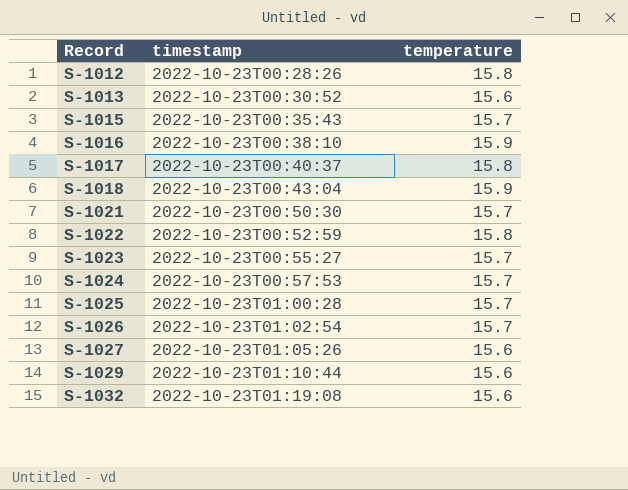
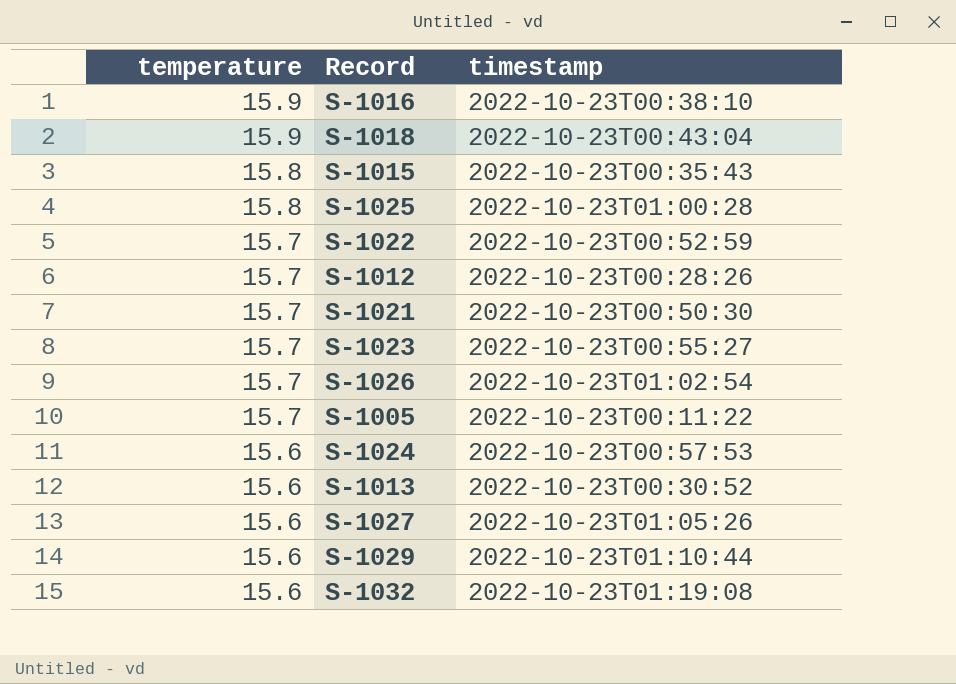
row order: Record ascending -> temperature descending
column temperature | position: 3 -> 1
row S-1017: 2022-10-23T00:40:37 | 15.8 -> none
S-1015 | temperature: 15.7 -> 15.8
S-1025 | temperature: 15.7 -> 15.8
S-1022 | temperature: 15.8 -> 15.7
S-1012 | temperature: 15.8 -> 15.7
row S-1005: none -> 15.7 | 2022-10-23T00:11:22
S-1024 | temperature: 15.7 -> 15.6

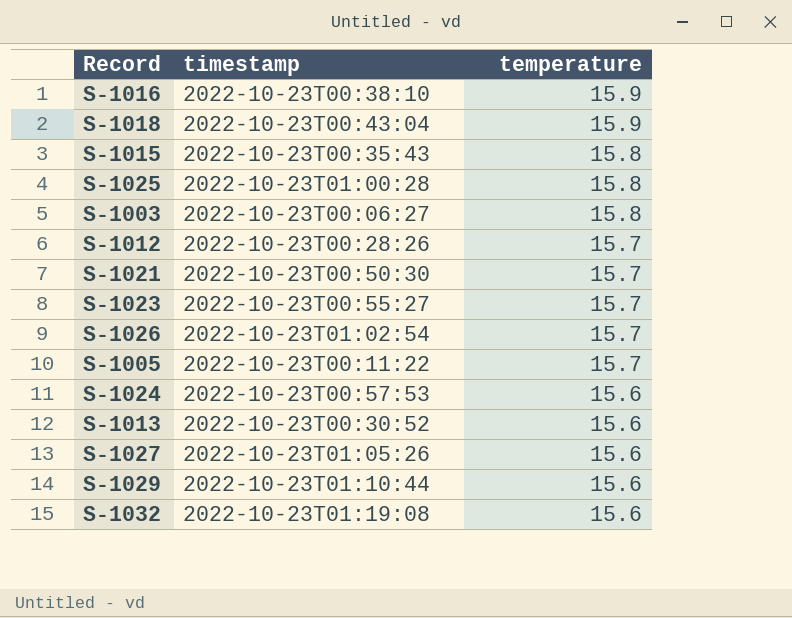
column temperature | position: 1 -> 3
row S-1022: 15.7 | 2022-10-23T00:52:59 -> none
row S-1003: none -> 2022-10-23T00:06:27 | 15.8

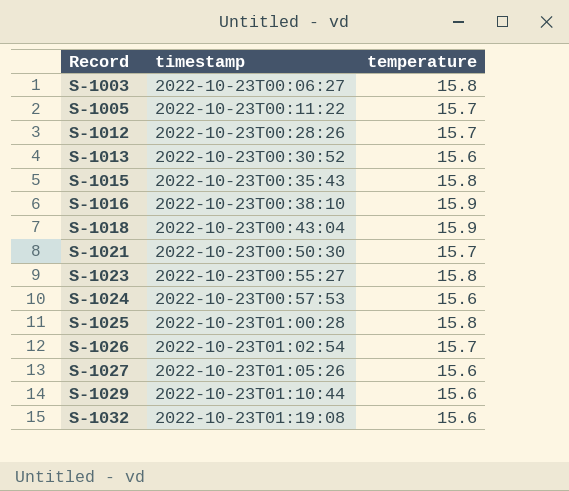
row order: temperature descending -> Record ascending
S-1023 | temperature: 15.7 -> 15.8

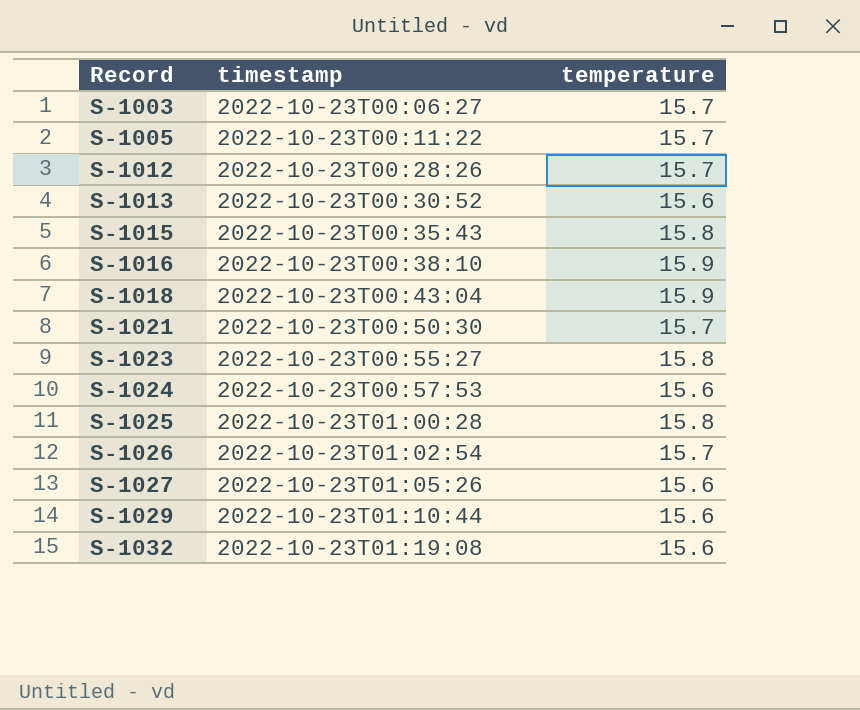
S-1003 | temperature: 15.8 -> 15.7

